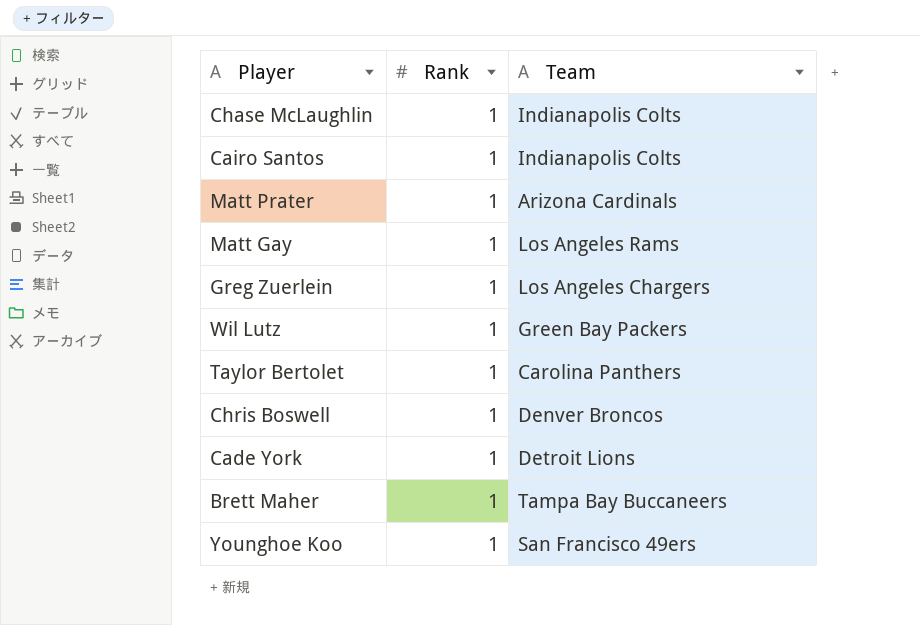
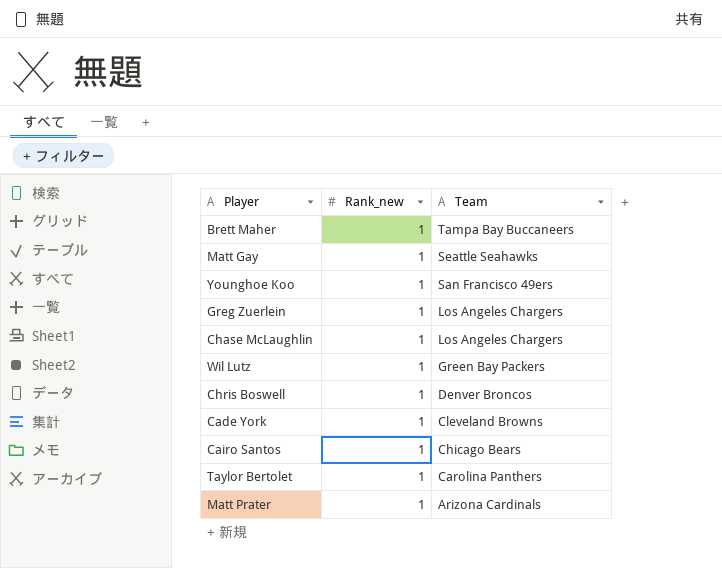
row order: none -> Team descending
column name: Rank -> Rank_new
Matt Gay | Team: Los Angeles Rams -> Seattle Seahawks
Chase McLaughlin | Team: Indianapolis Colts -> Los Angeles Chargers
Cade York | Team: Detroit Lions -> Cleveland Browns
Cairo Santos | Team: Indianapolis Colts -> Chicago Bears

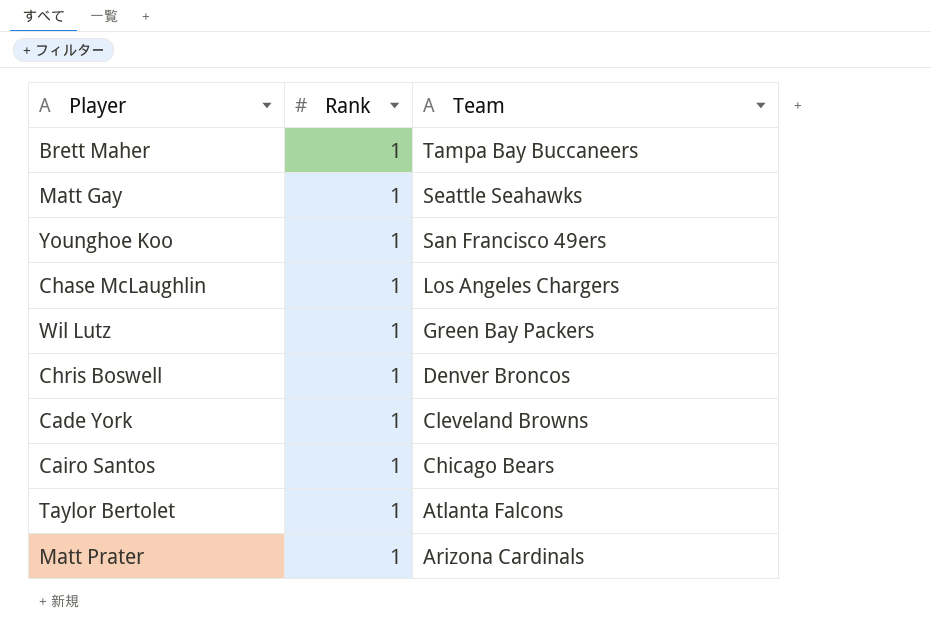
column name: Rank_new -> Rank
row Greg Zuerlein: 1 | Los Angeles Chargers -> none
Taylor Bertolet | Team: Carolina Panthers -> Atlanta Falcons

